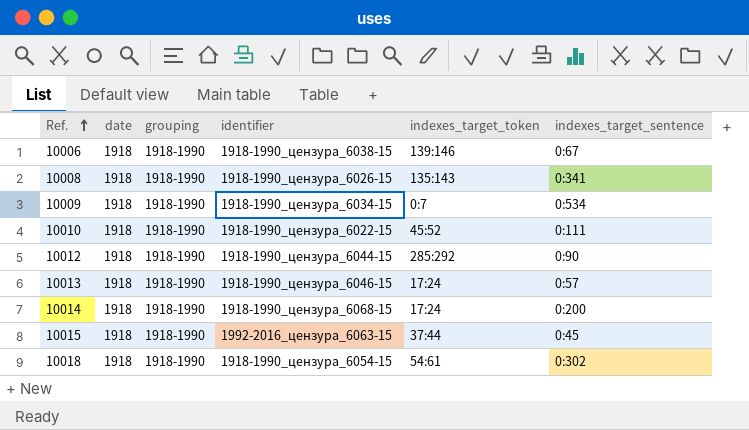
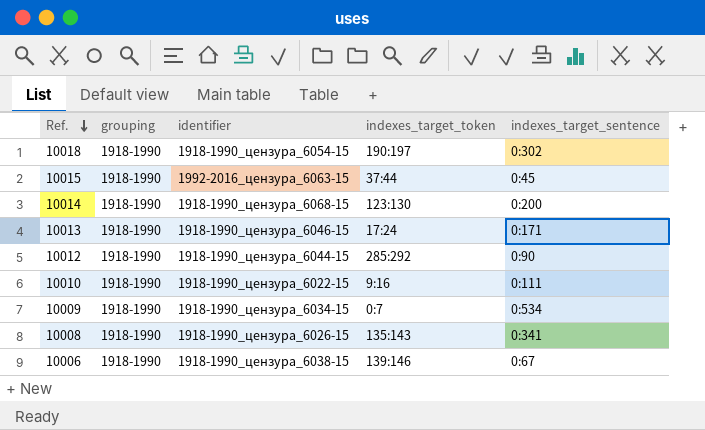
row order: Ref. ascending -> Ref. descending
column date | position: 2 -> none
10018 | indexes_target_token: 54:61 -> 190:197
10014 | indexes_target_token: 17:24 -> 123:130
10013 | indexes_target_sentence: 0:57 -> 0:171
10010 | indexes_target_token: 45:52 -> 9:16

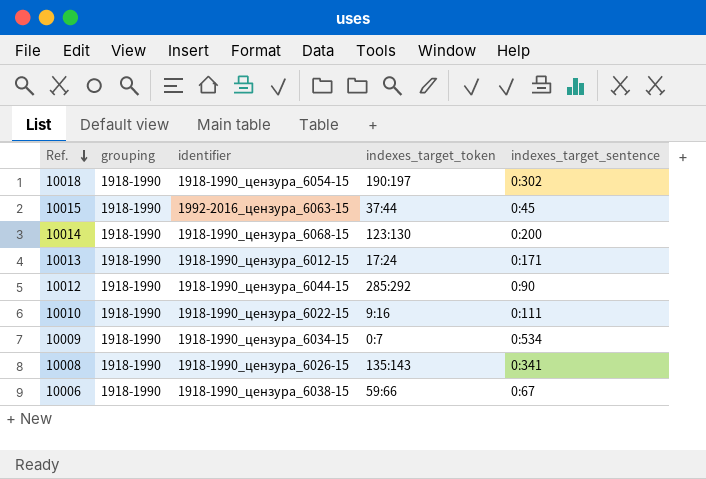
10013 | identifier: 1918-1990_цензура_6046-15 -> 1918-1990_цензура_6012-15
10006 | indexes_target_token: 139:146 -> 59:66

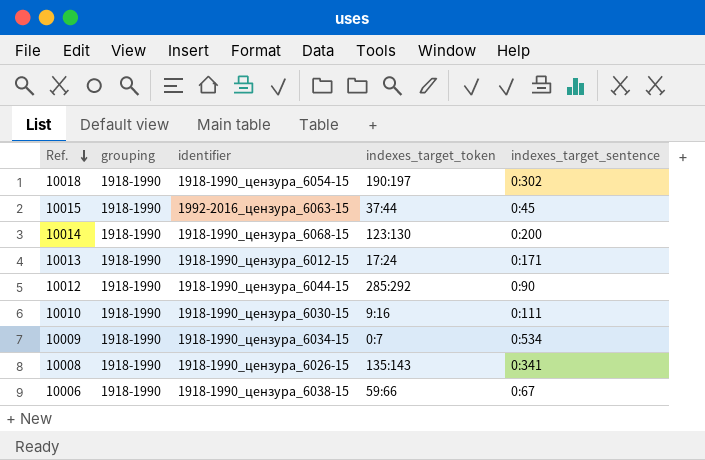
10010 | identifier: 1918-1990_цензура_6022-15 -> 1918-1990_цензура_6030-15

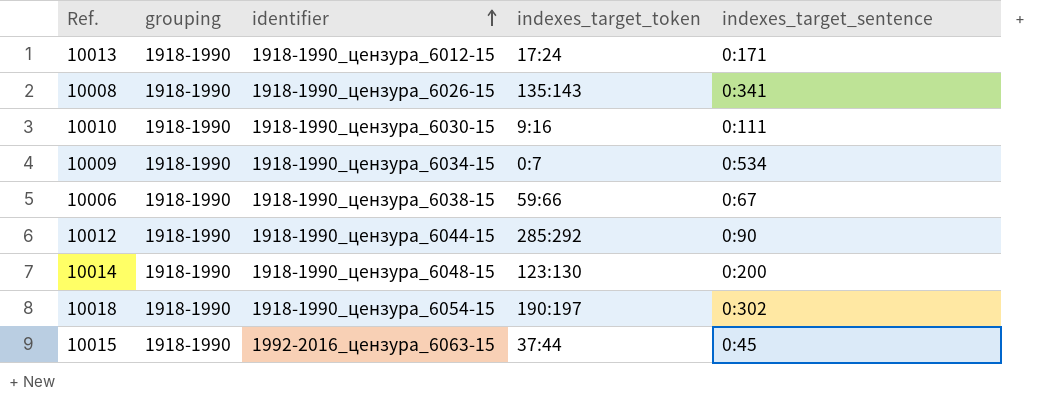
row order: Ref. descending -> identifier ascending
10014 | identifier: 1918-1990_цензура_6068-15 -> 1918-1990_цензура_6048-15

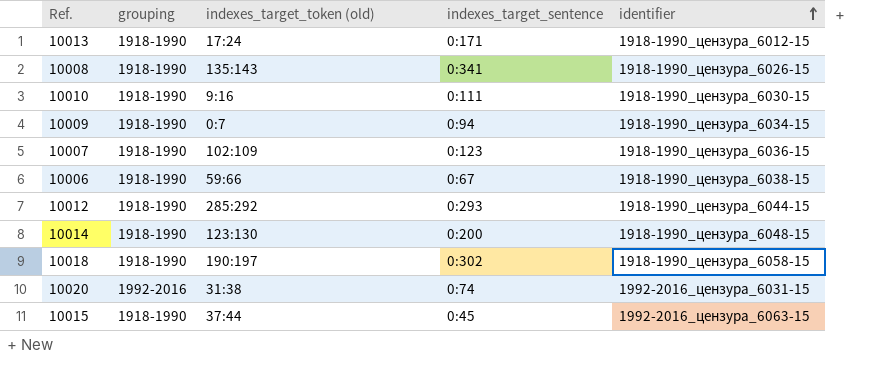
column name: indexes_target_token -> indexes_target_token (old)
column identifier | position: 3 -> 5
10009 | indexes_target_sentence: 0:534 -> 0:94
row 10007: none -> 1918-1990 | 102:109 | 0:123 | 1918-1990_цензура_6036-15
10012 | indexes_target_sentence: 0:90 -> 0:293
10018 | identifier: 1918-1990_цензура_6054-15 -> 1918-1990_цензура_6058-15
row 10020: none -> 1992-2016 | 31:38 | 0:74 | 1992-2016_цензура_6031-15

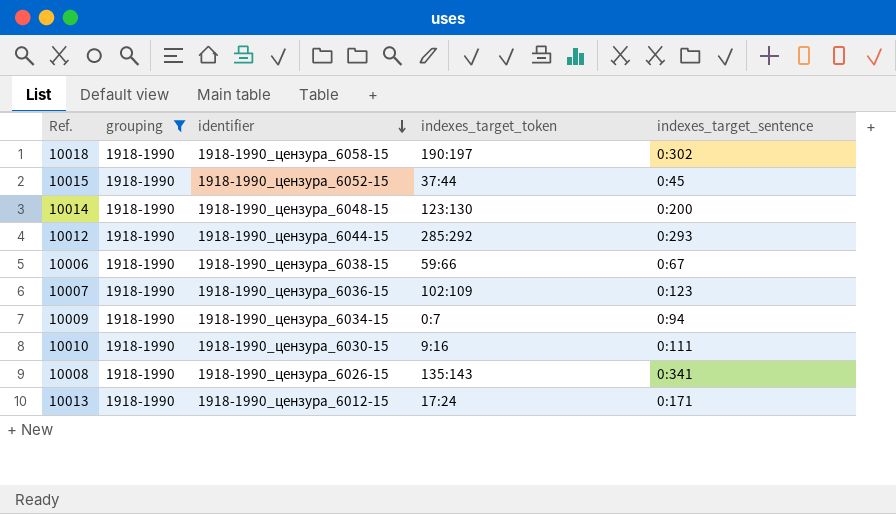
filter: none -> grouping = 1918-1990
row order: identifier ascending -> identifier descending
column identifier | position: 5 -> 3
column name: indexes_target_token (old) -> indexes_target_token
10015 | identifier: 1992-2016_цензура_6063-15 -> 1918-1990_цензура_6052-15

